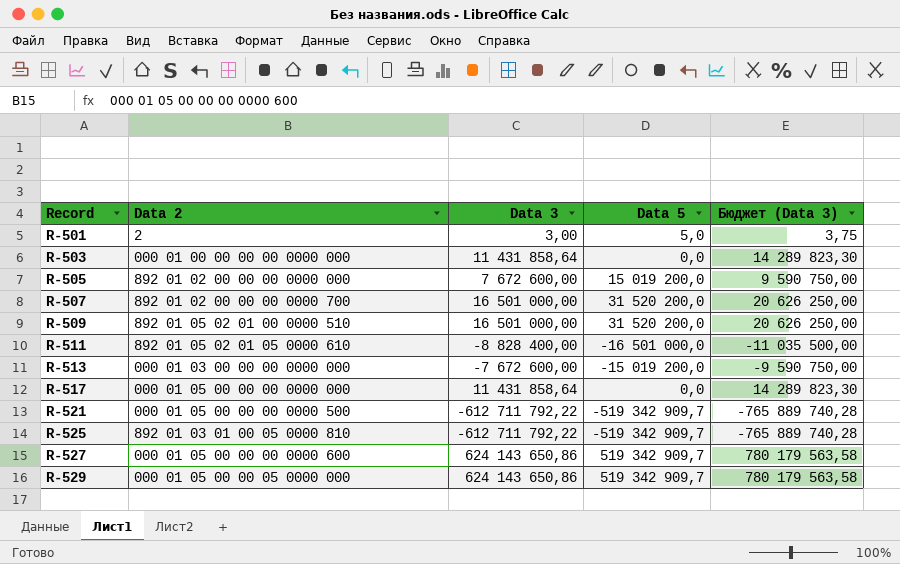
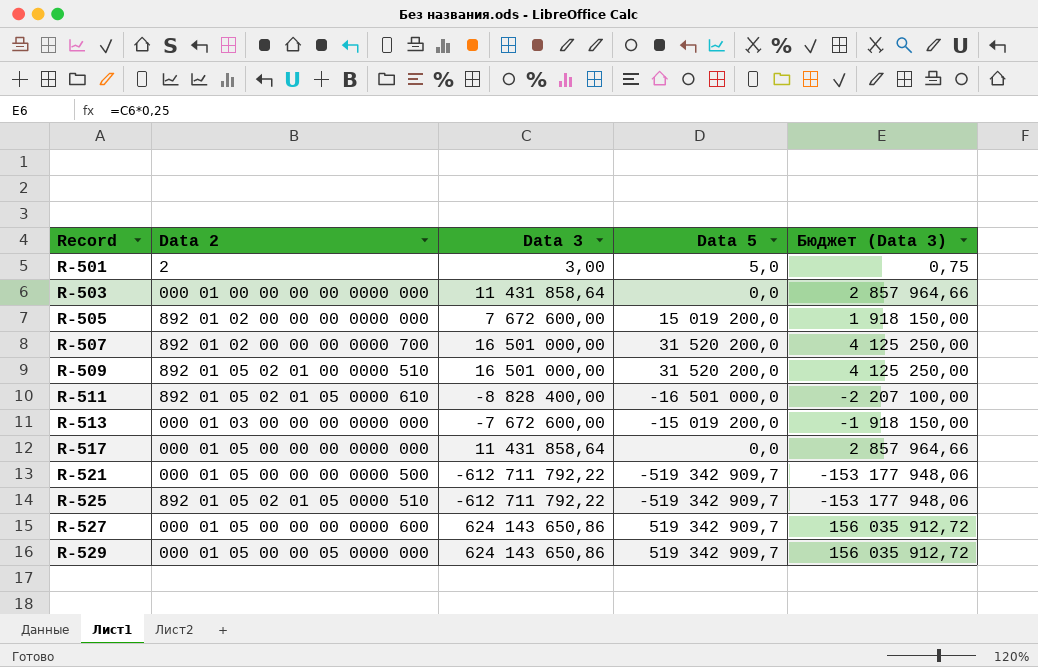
column Бюджет (Data 3) | formula: [Data 3] * 1,25 -> [Data 3] * 0,25
R-525 | Data 2: 892 01 03 01 00 05 0000 810 -> 892 01 05 02 01 05 0000 510

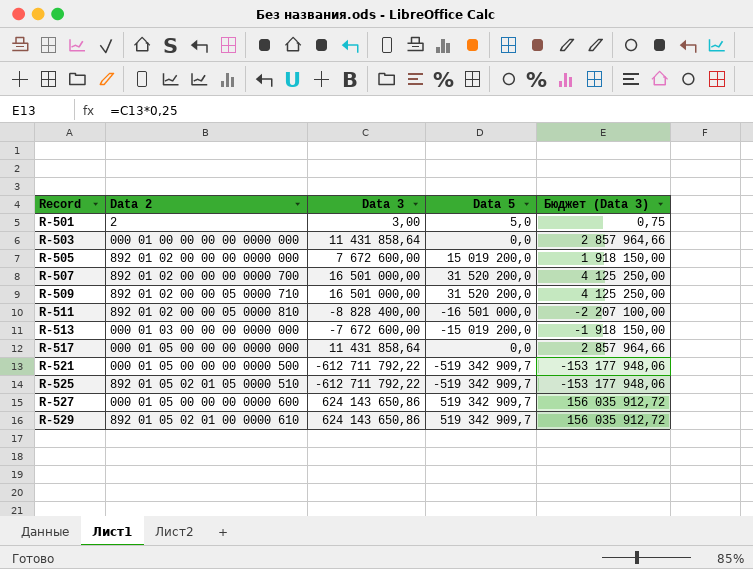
R-509 | Data 2: 892 01 05 02 01 00 0000 510 -> 892 01 02 00 00 05 0000 710
R-511 | Data 2: 892 01 05 02 01 05 0000 610 -> 892 01 02 00 00 05 0000 810
R-529 | Data 2: 000 01 05 00 00 05 0000 000 -> 892 01 05 02 01 00 0000 610

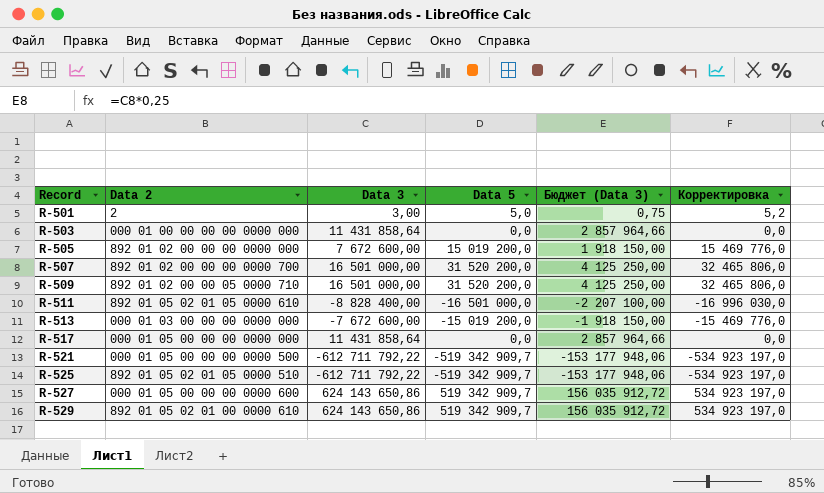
column Корректировка | formula: none -> [Data 5] * 1,03
R-511 | Data 2: 892 01 02 00 00 05 0000 810 -> 892 01 05 02 01 05 0000 610

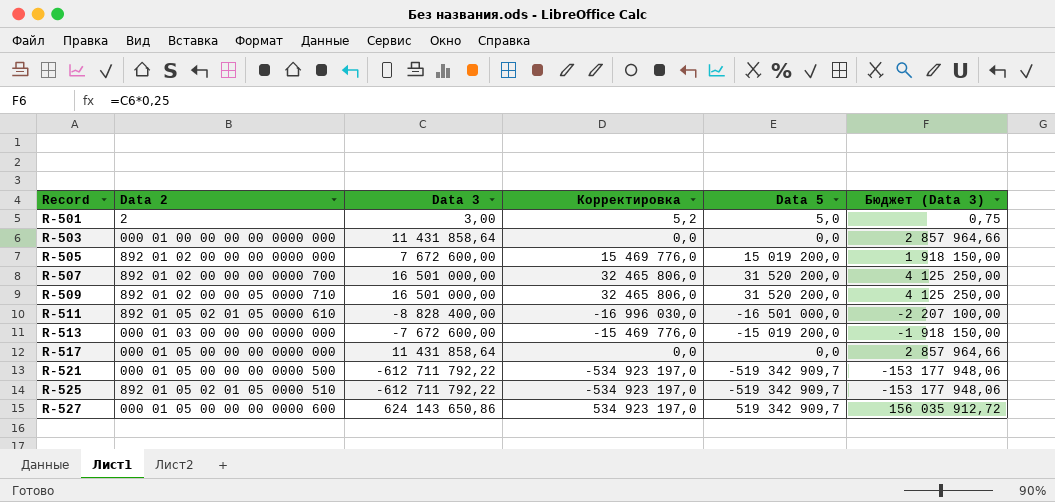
column Корректировка | position: 6 -> 4
row R-529: 892 01 05 02 01 00 0000 610 | 624 143 650,86 | 519 342 909,7 | 156 035 912,72 | 534 923 197,0 -> none

